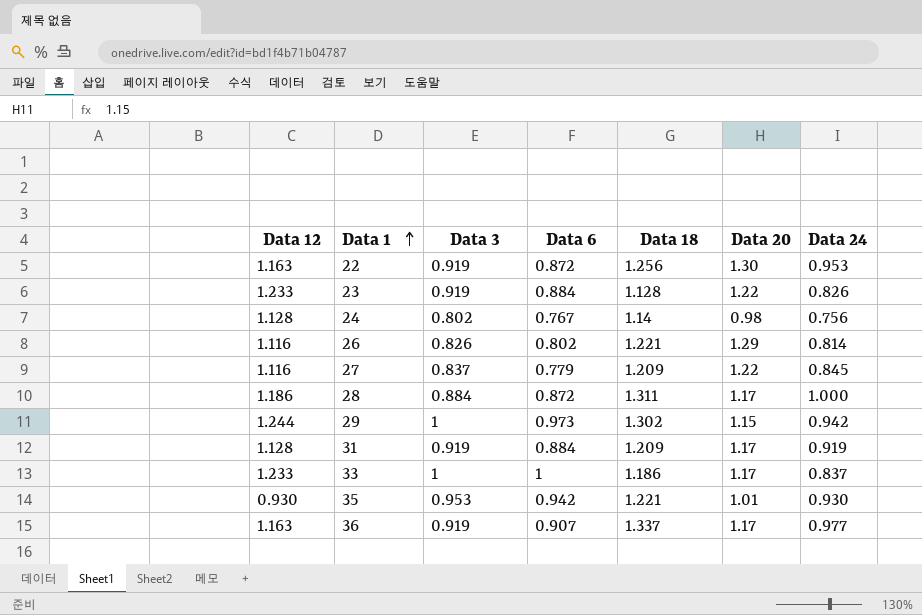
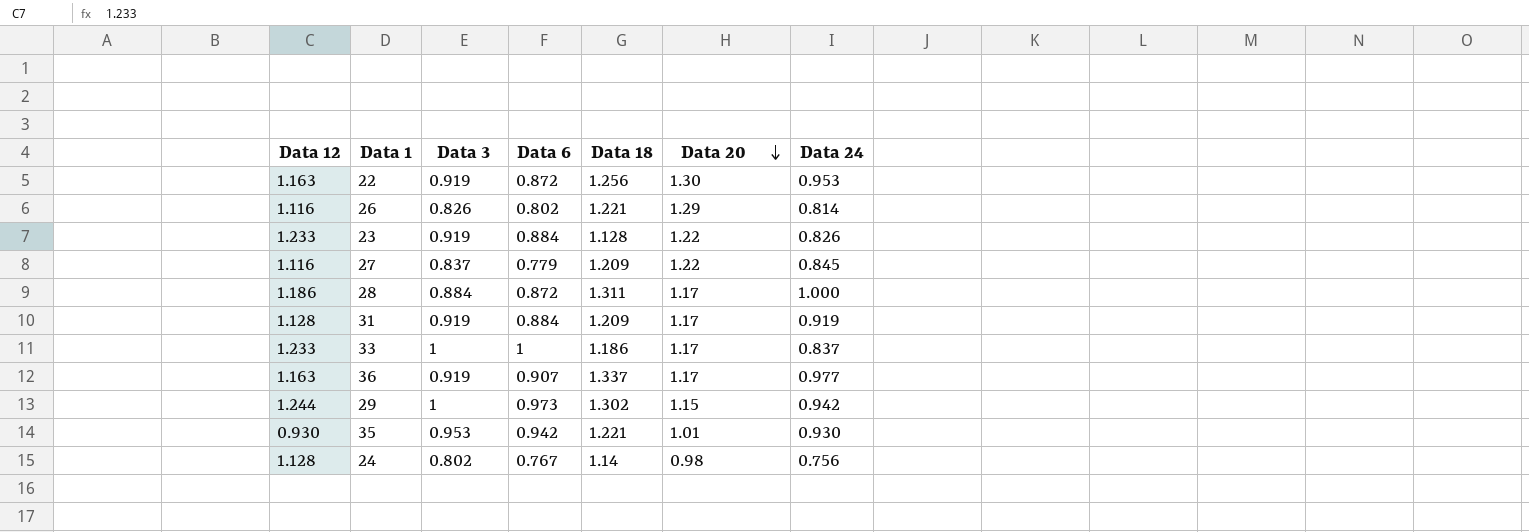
row order: Data 1 ascending -> Data 20 descending

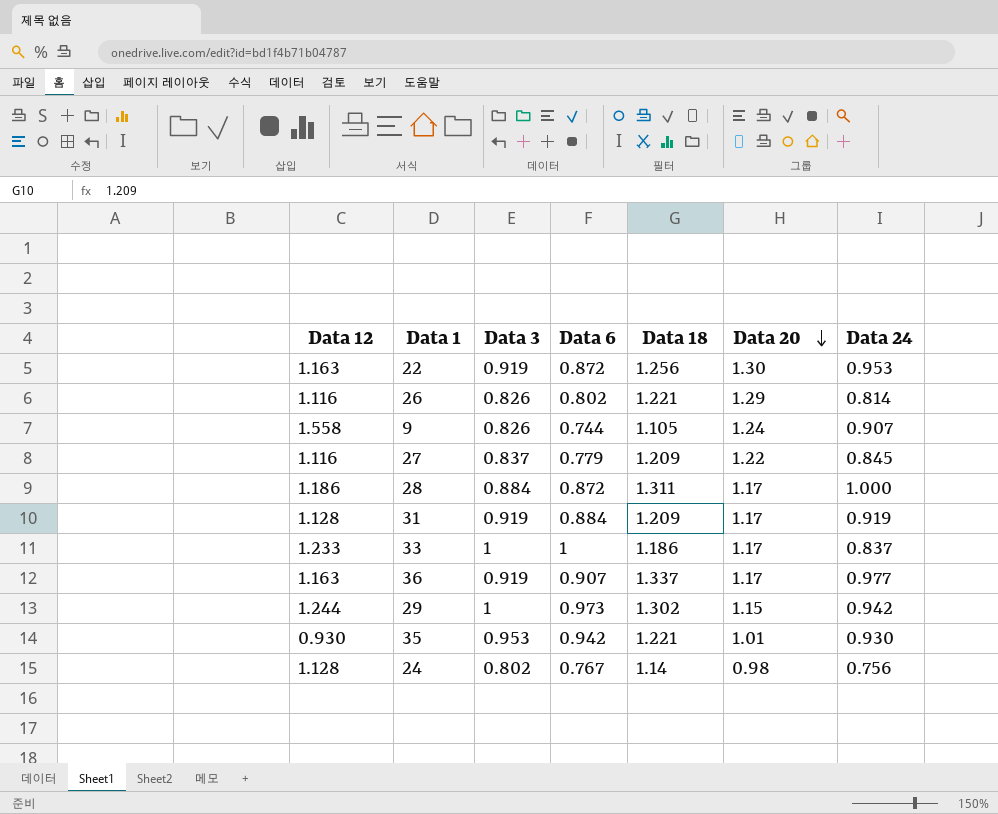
row 23: 1.233 | 0.919 | 0.884 | 1.128 | 1.22 | 0.826 -> none
row 9: none -> 1.558 | 0.826 | 0.744 | 1.105 | 1.24 | 0.907

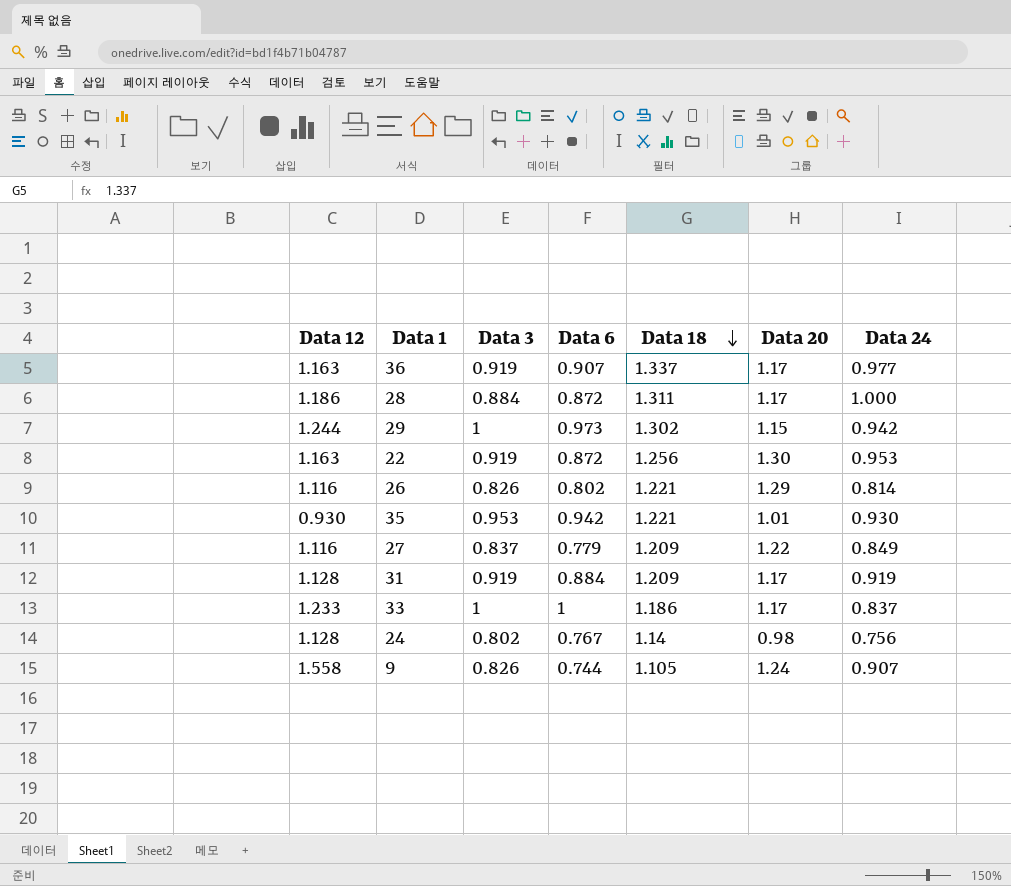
row order: Data 20 descending -> Data 18 descending
27 | Data 24: 0.845 -> 0.849

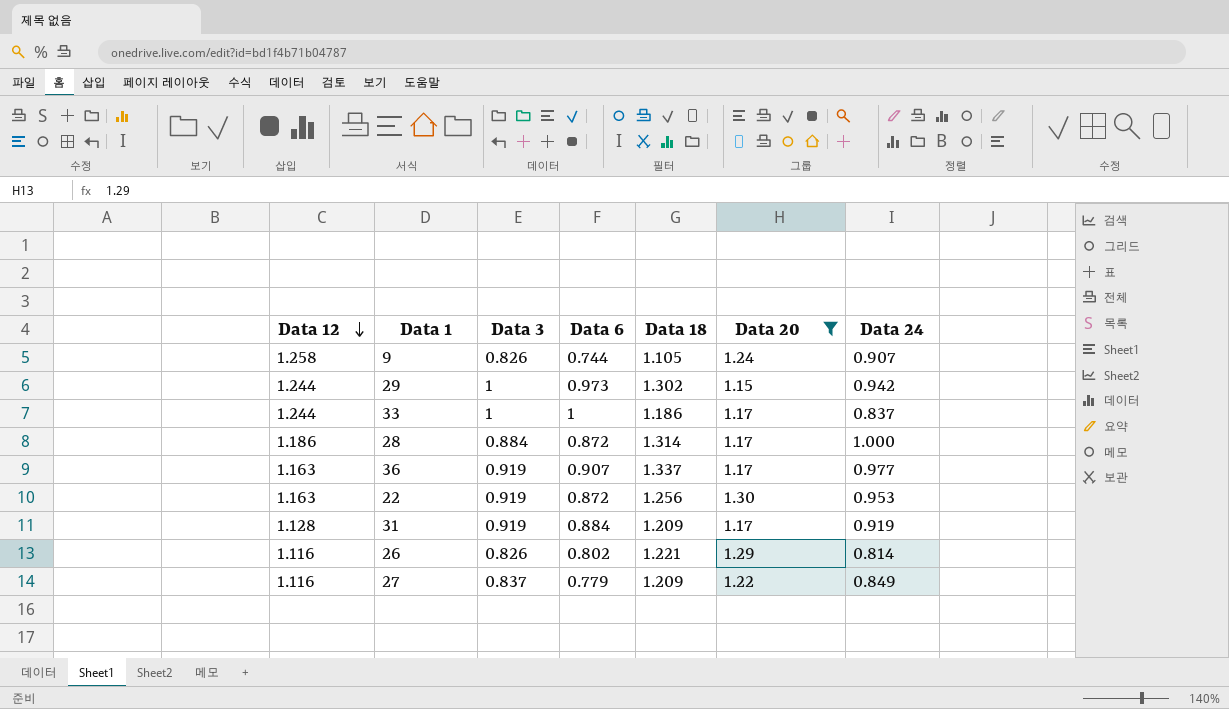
filter: none -> Data 20 >= 1.15
row order: Data 18 descending -> Data 12 descending
9 | Data 12: 1.558 -> 1.258
33 | Data 12: 1.233 -> 1.244
28 | Data 18: 1.311 -> 1.314

